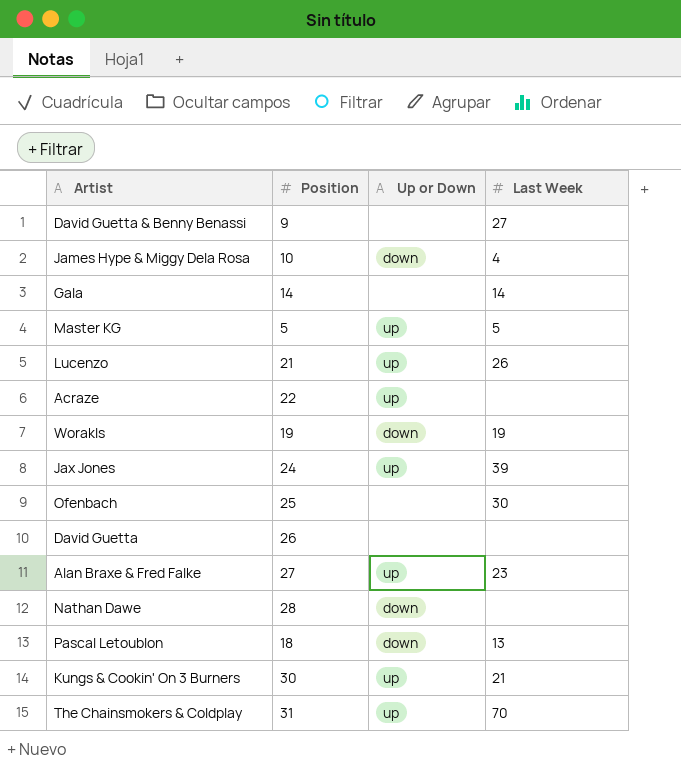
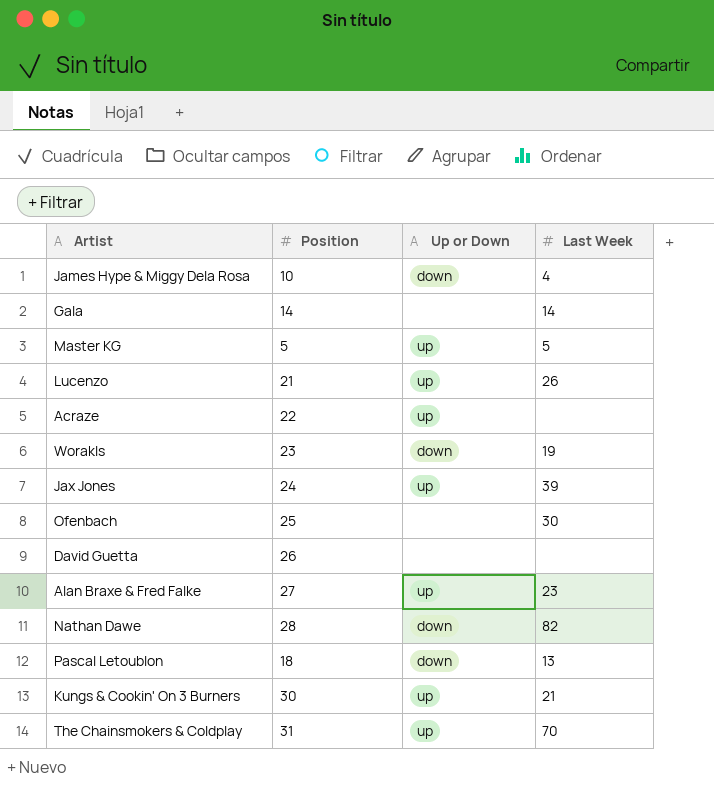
row David Guetta & Benny Benassi: 9 | none | 27 -> none
Worakls | Position: 19 -> 23
Nathan Dawe | Last Week: none -> 82

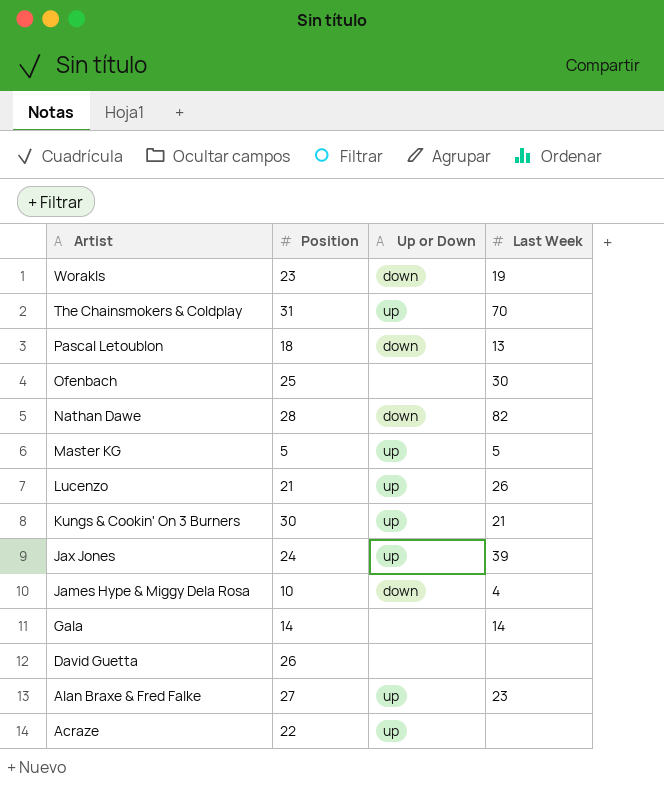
row order: none -> Artist descending

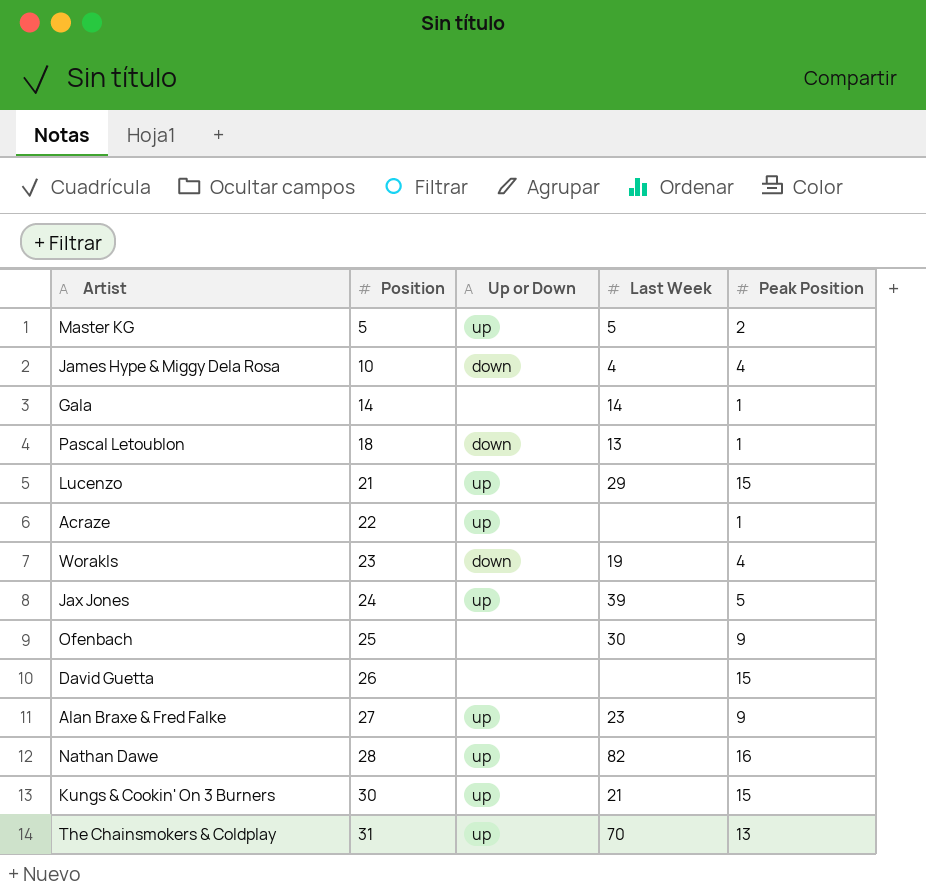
row order: Artist descending -> Position ascending
column Peak Position | position: none -> 5
Lucenzo | Last Week: 26 -> 29
Nathan Dawe | Up or Down: down -> up

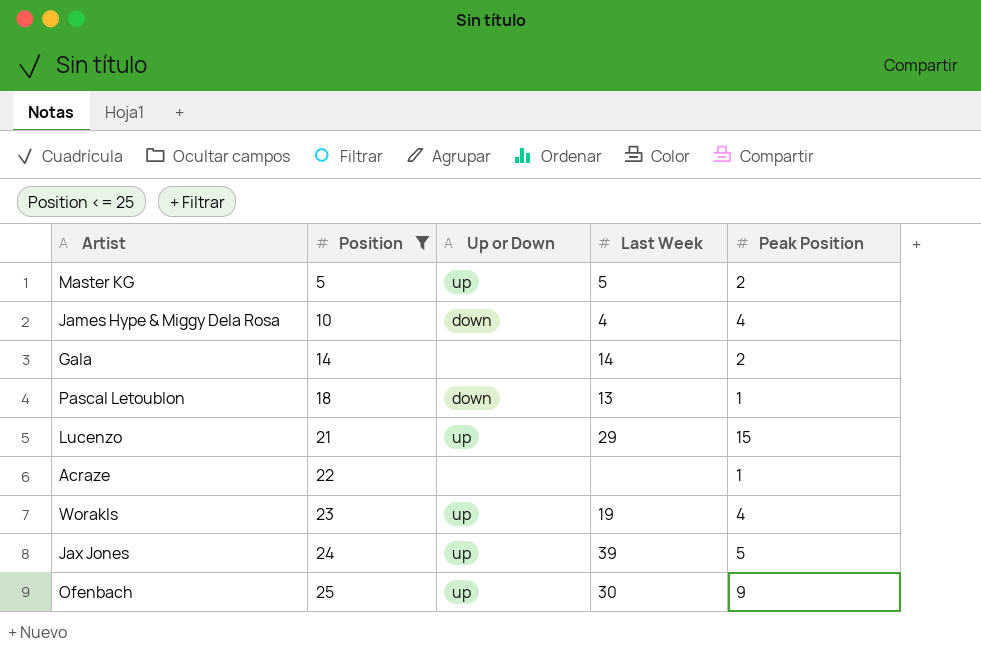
filter: none -> Position <= 25
Gala | Peak Position: 1 -> 2
Acraze | Up or Down: up -> none
Worakls | Up or Down: down -> up
Ofenbach | Up or Down: none -> up

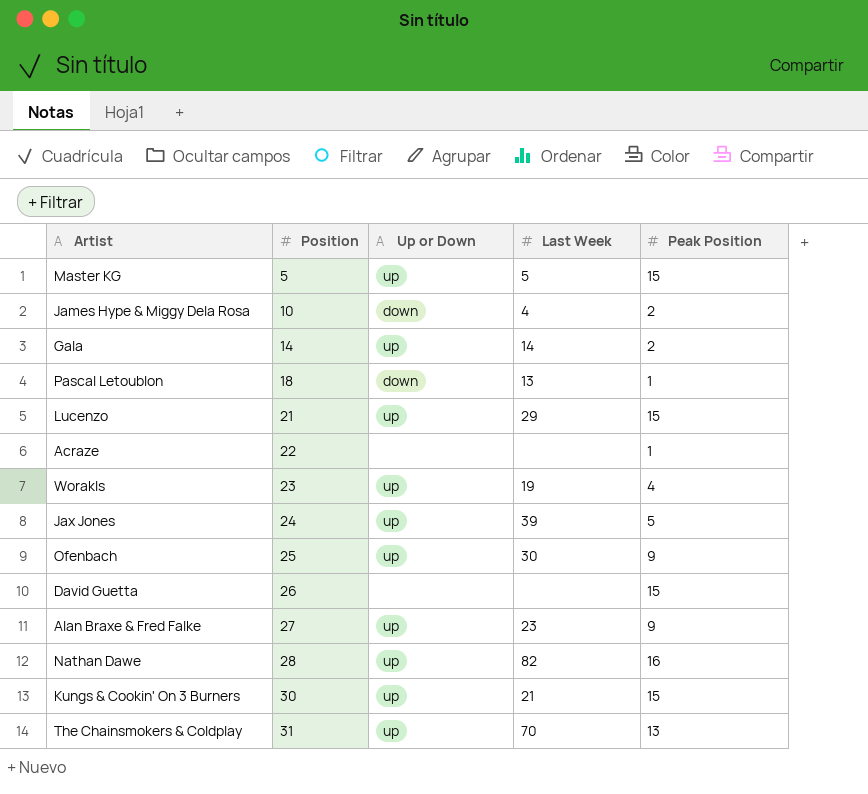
filter: Position <= 25 -> none
Master KG | Peak Position: 2 -> 15
James Hype & Miggy Dela Rosa | Peak Position: 4 -> 2
Gala | Up or Down: none -> up

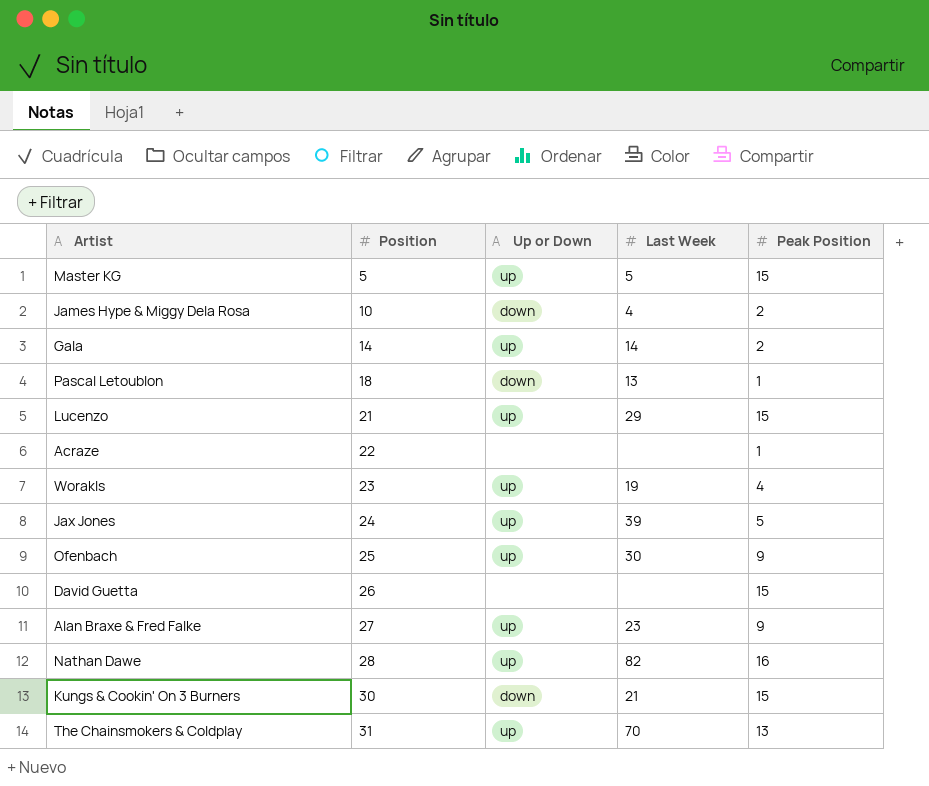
Kungs & Cookin' On 3 Burners | Up or Down: up -> down

